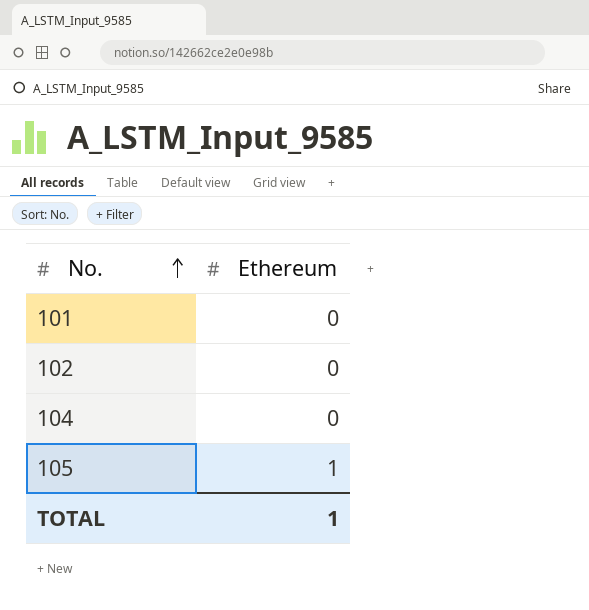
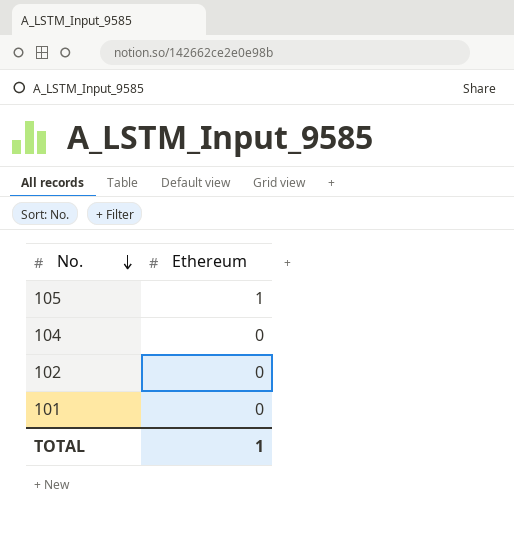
row order: No. ascending -> No. descending

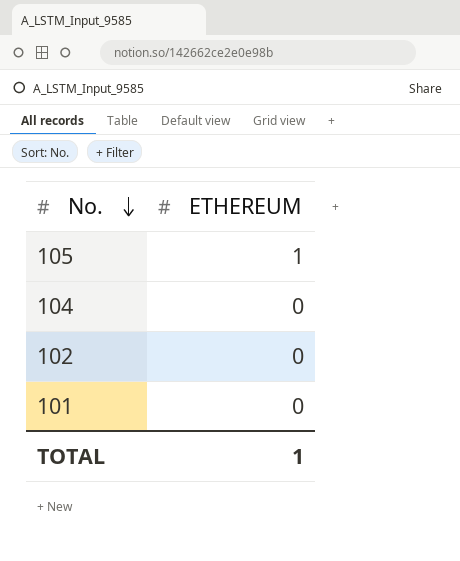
column name: Ethereum -> ETHEREUM

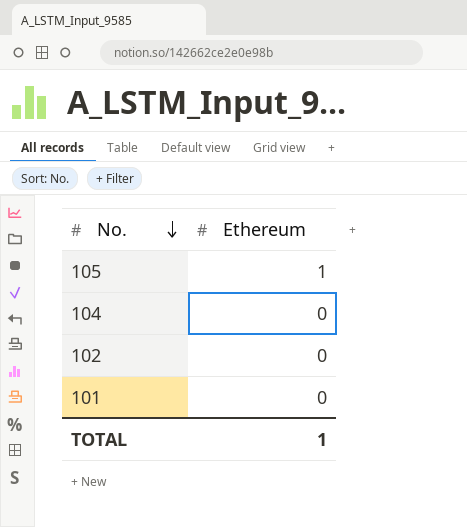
column name: ETHEREUM -> Ethereum

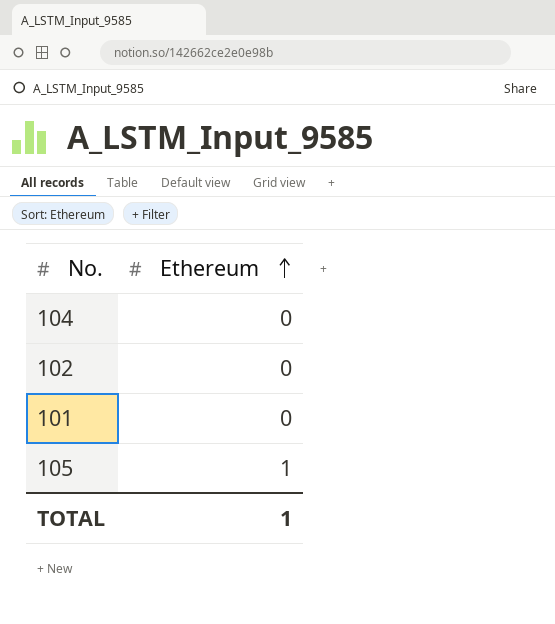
row order: No. descending -> Ethereum ascending

